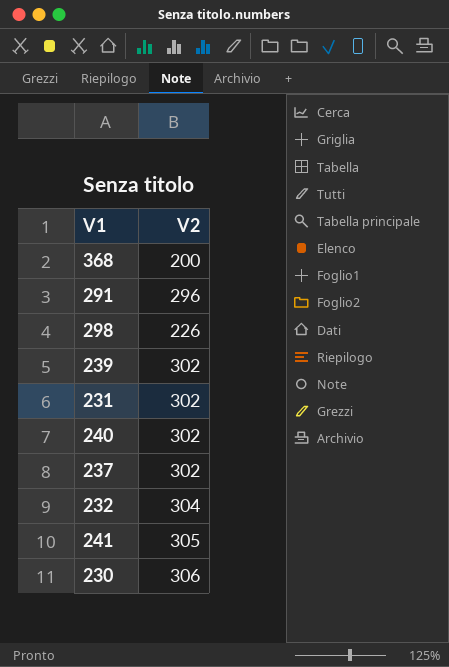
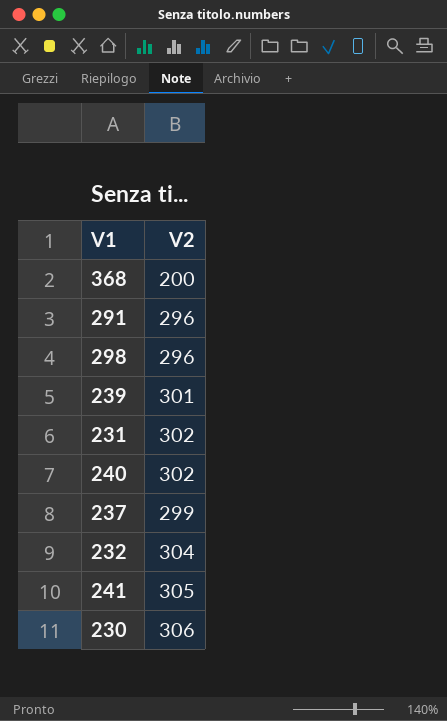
298 | V2: 226 -> 296
239 | V2: 302 -> 301
237 | V2: 302 -> 299

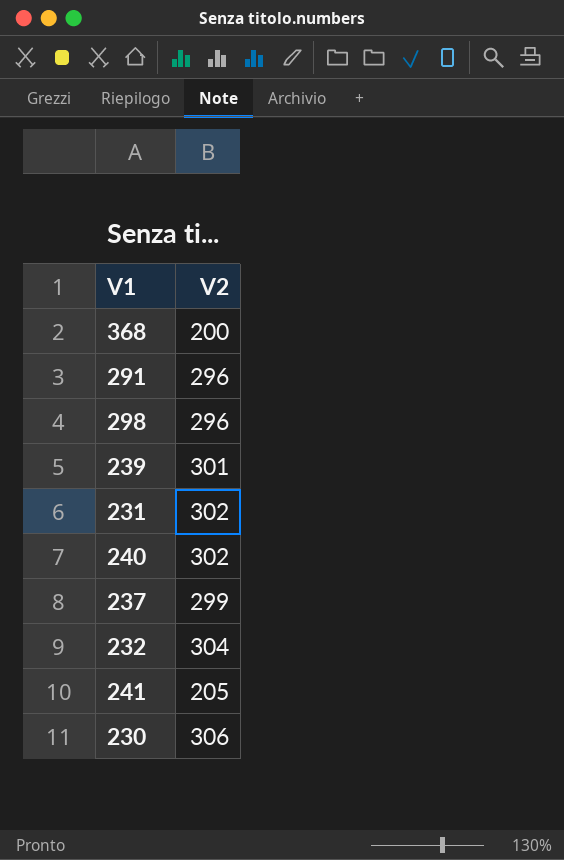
241 | V2: 305 -> 205

